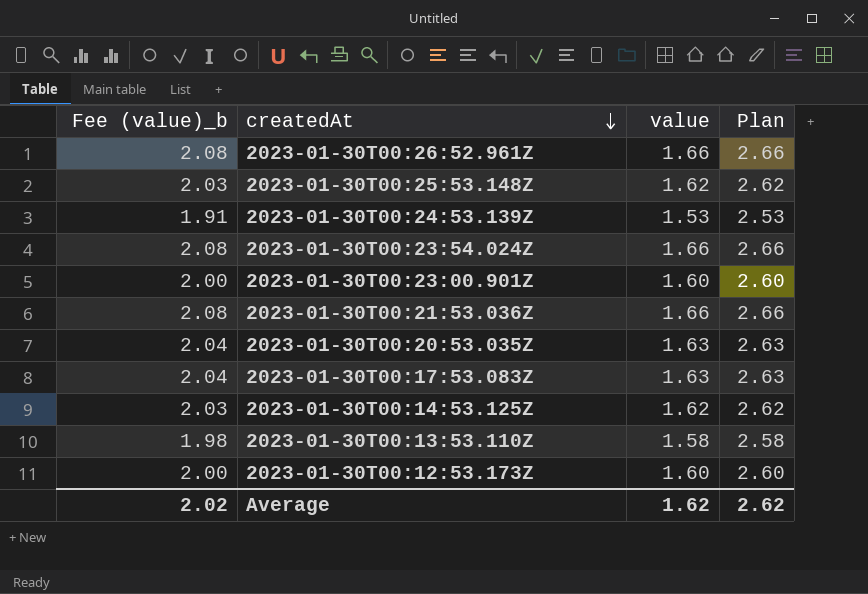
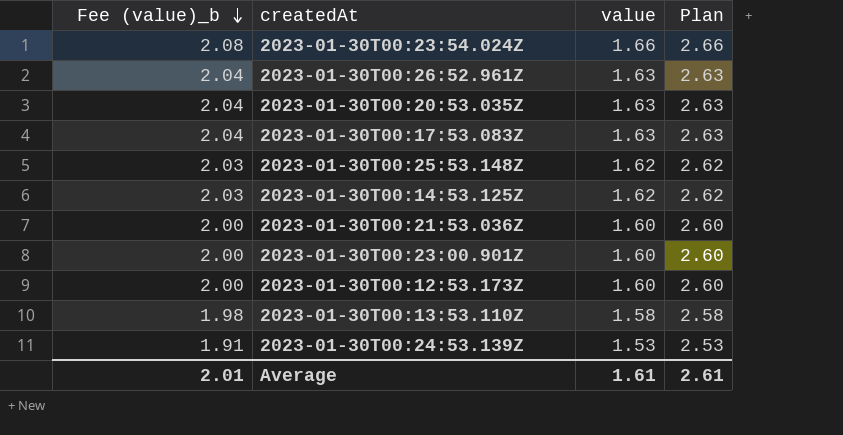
row order: createdAt descending -> Fee (value)_b descending
2023-01-30T00:26:52.961Z | Fee (value)_b: 2.08 -> 2.04
2023-01-30T00:26:52.961Z | value: 1.66 -> 1.63
2023-01-30T00:26:52.961Z | Plan: 2.66 -> 2.63
2023-01-30T00:21:53.036Z | Fee (value)_b: 2.08 -> 2.00
2023-01-30T00:21:53.036Z | value: 1.66 -> 1.60
2023-01-30T00:21:53.036Z | Plan: 2.66 -> 2.60
Average | Fee (value)_b: 2.02 -> 2.01
Average | value: 1.62 -> 1.61
Average | Plan: 2.62 -> 2.61

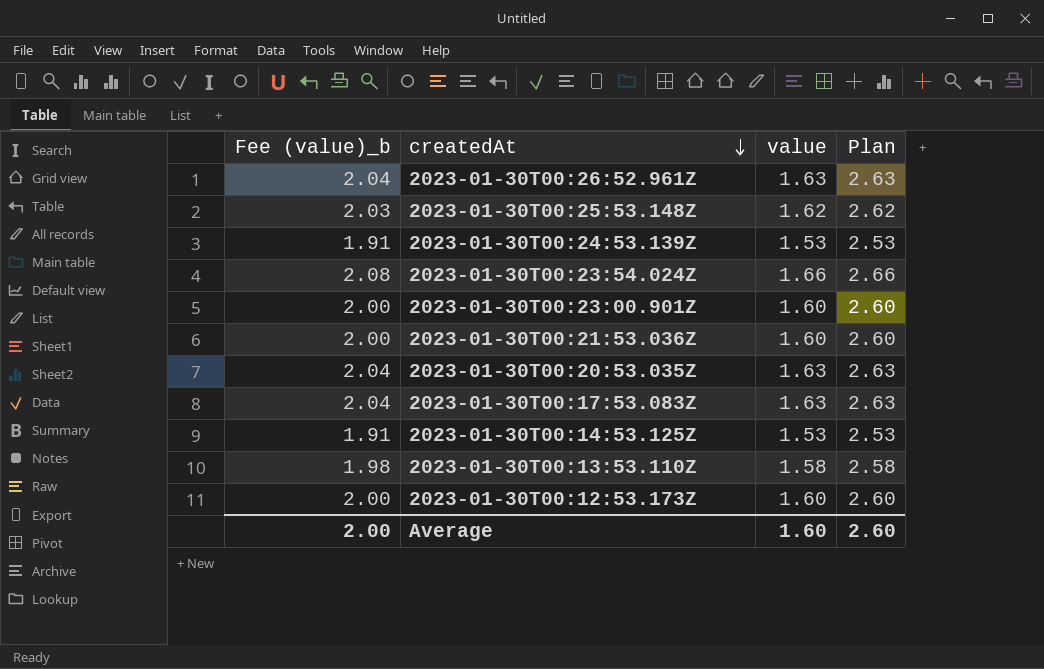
row order: Fee (value)_b descending -> createdAt descending
2023-01-30T00:14:53.125Z | Fee (value)_b: 2.03 -> 1.91
2023-01-30T00:14:53.125Z | value: 1.62 -> 1.53
2023-01-30T00:14:53.125Z | Plan: 2.62 -> 2.53
Average | Fee (value)_b: 2.01 -> 2.00
Average | value: 1.61 -> 1.60
Average | Plan: 2.61 -> 2.60

